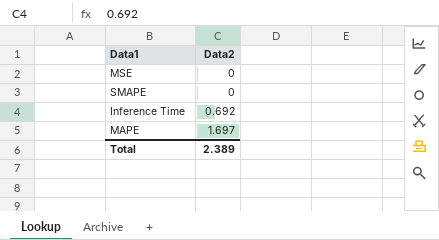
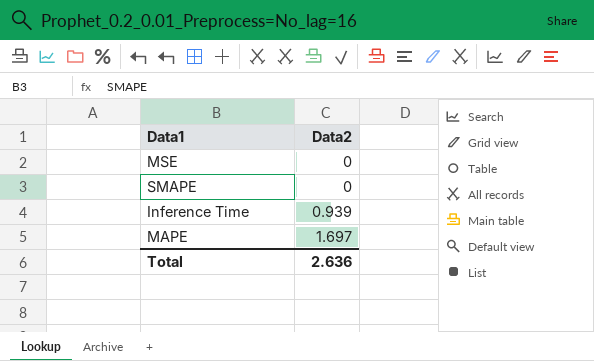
Inference Time | Data2: 0.692 -> 0.939
Total | Data2: 2.389 -> 2.636

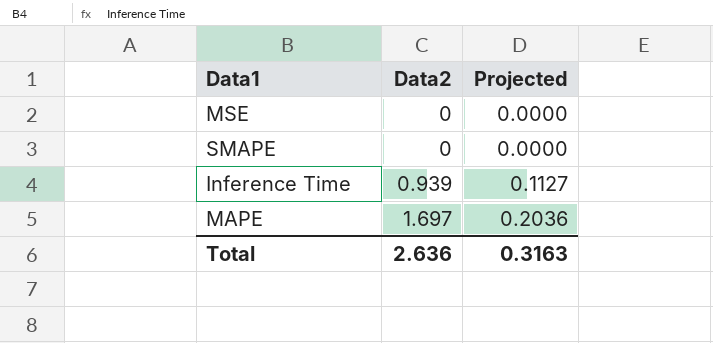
column Projected | formula: none -> [Data2] * 0.12

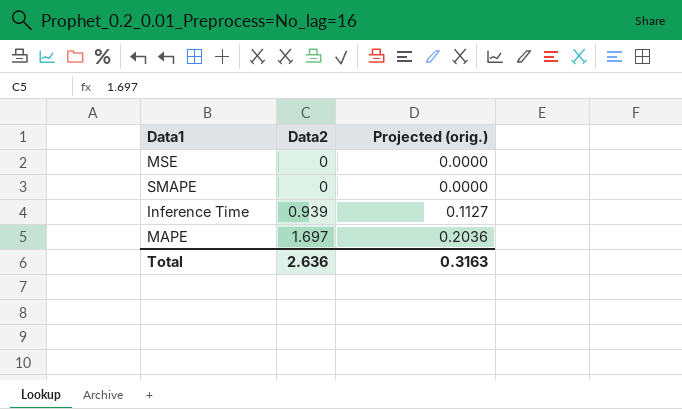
column name: Projected -> Projected (orig.)

